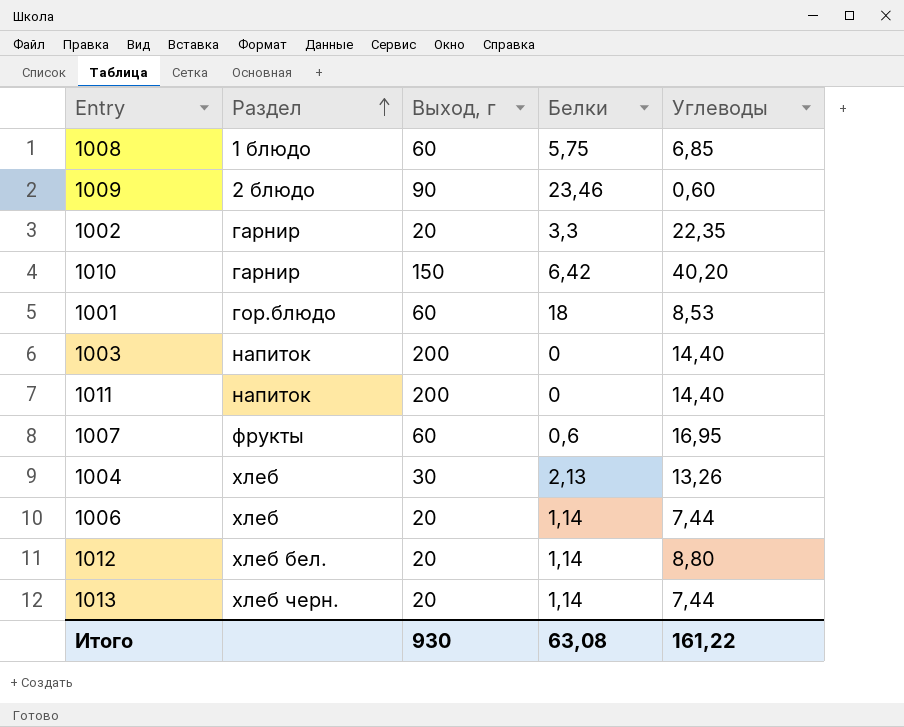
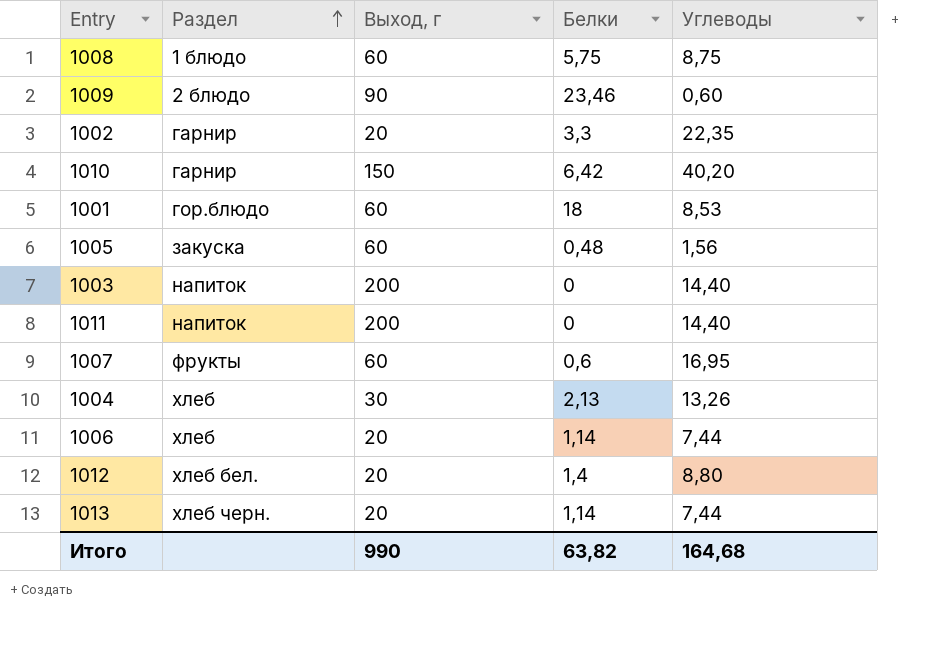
1008 | Углеводы: 6,85 -> 8,75
row 1005: none -> закуска | 60 | 0,48 | 1,56
1012 | Белки: 1,14 -> 1,4
Итого | Выход, г: 930 -> 990
Итого | Белки: 63,08 -> 63,82
Итого | Углеводы: 161,22 -> 164,68

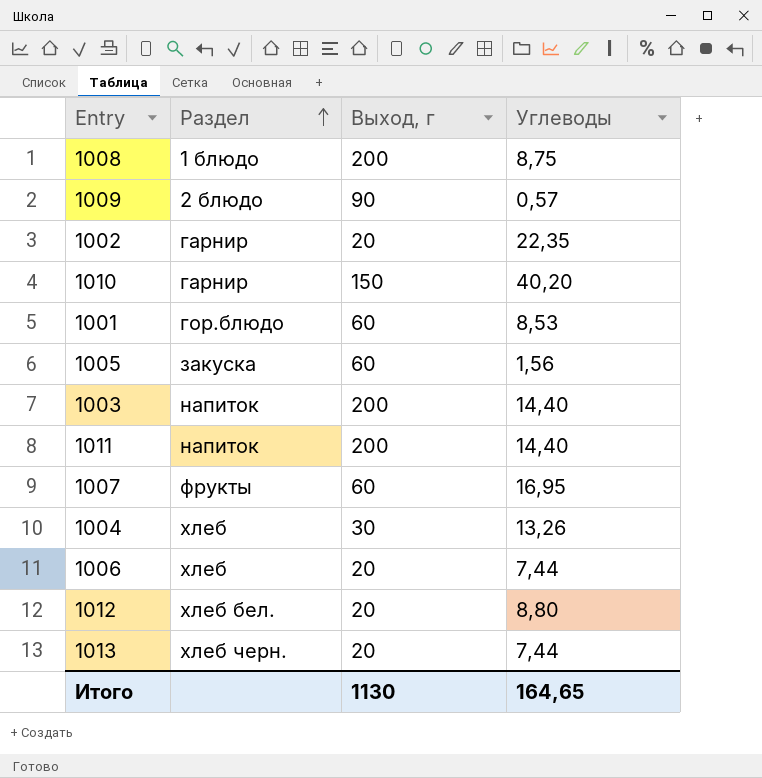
column Белки | position: 4 -> none
1008 | Выход, г: 60 -> 200
1009 | Углеводы: 0,60 -> 0,57
Итого | Выход, г: 990 -> 1130
Итого | Углеводы: 164,68 -> 164,65

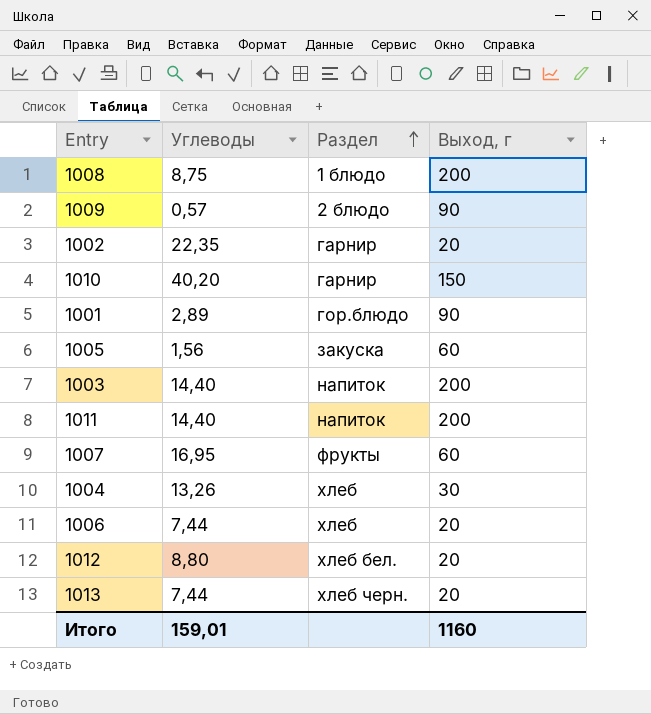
column Углеводы | position: 4 -> 2
1001 | Углеводы: 8,53 -> 2,89
1001 | Выход, г: 60 -> 90
Итого | Углеводы: 164,65 -> 159,01
Итого | Выход, г: 1130 -> 1160

